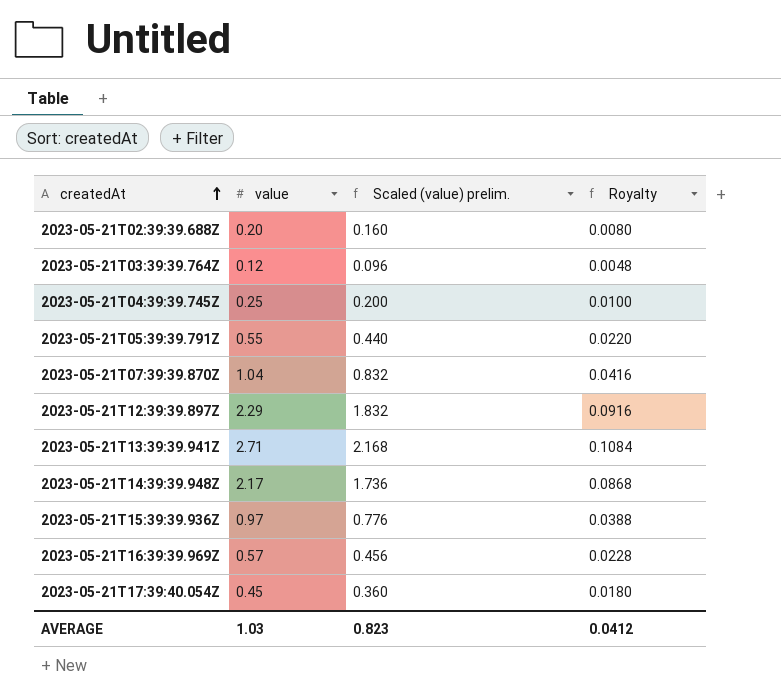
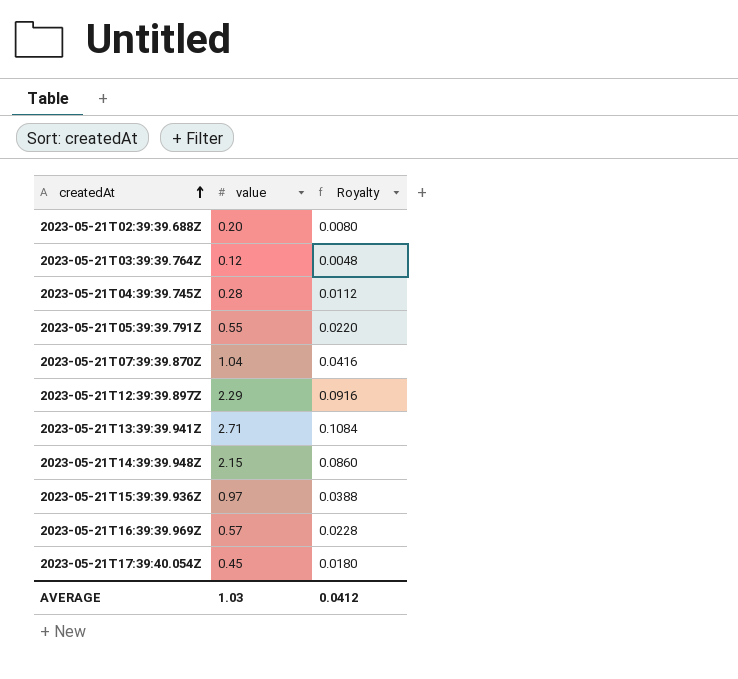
column Scaled (value) prelim. | formula: [value] * 0.8 -> none
2023-05-21T04:39:39.745Z | value: 0.25 -> 0.28
2023-05-21T04:39:39.745Z | Royalty: 0.0100 -> 0.0112
2023-05-21T14:39:39.948Z | value: 2.17 -> 2.15
2023-05-21T14:39:39.948Z | Royalty: 0.0868 -> 0.0860

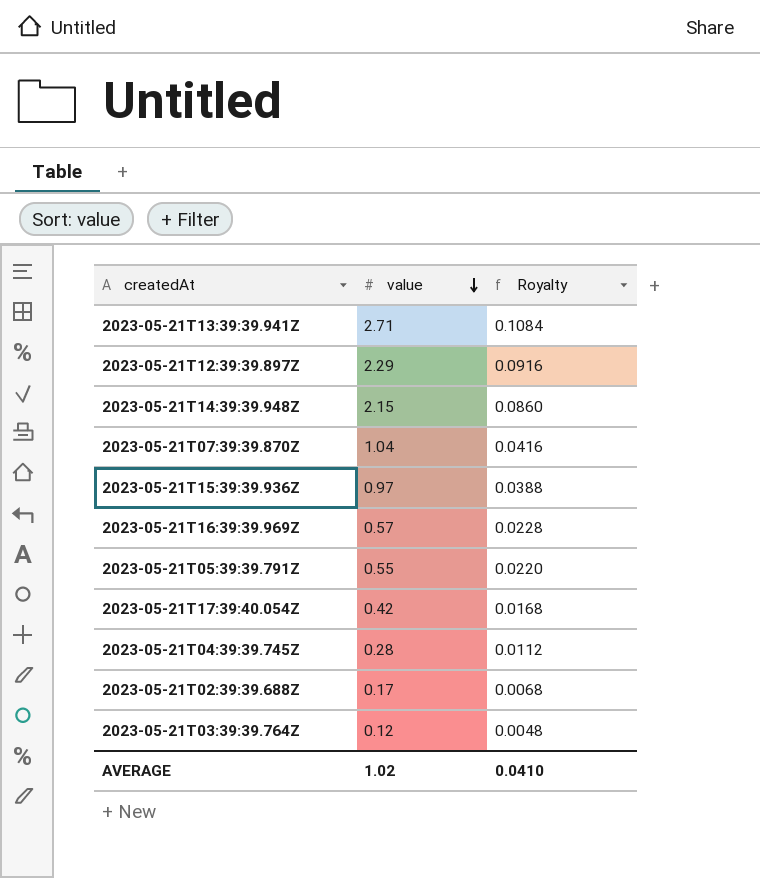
row order: createdAt ascending -> value descending
2023-05-21T17:39:40.054Z | value: 0.45 -> 0.42
2023-05-21T17:39:40.054Z | Royalty: 0.0180 -> 0.0168
2023-05-21T02:39:39.688Z | value: 0.20 -> 0.17
2023-05-21T02:39:39.688Z | Royalty: 0.0080 -> 0.0068
AVERAGE | value: 1.03 -> 1.02
AVERAGE | Royalty: 0.0412 -> 0.0410

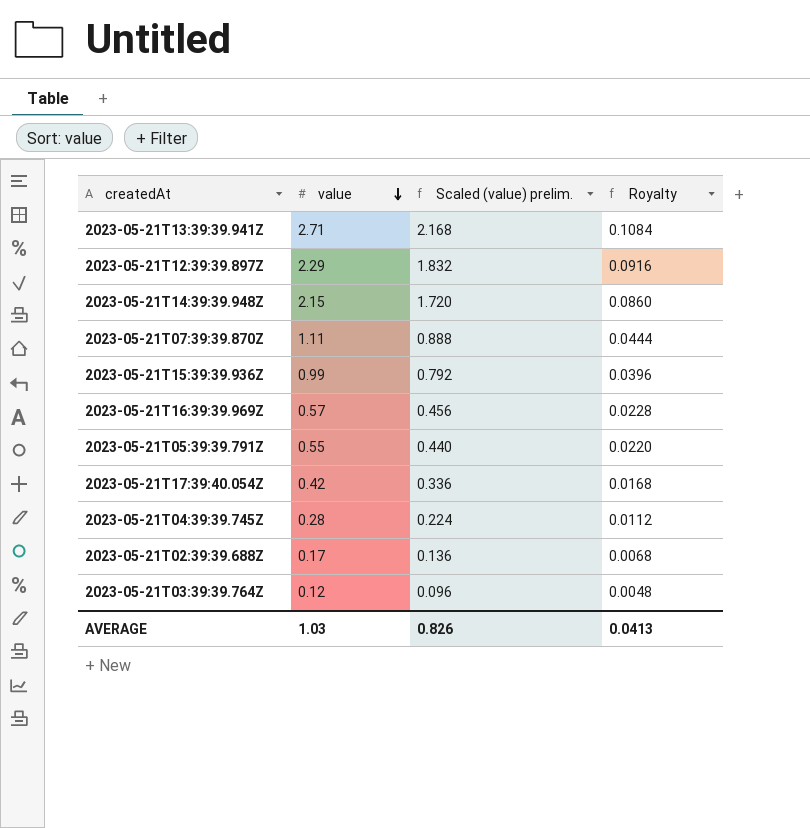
column Scaled (value) prelim. | formula: none -> [value] * 0.8
2023-05-21T07:39:39.870Z | value: 1.04 -> 1.11
2023-05-21T07:39:39.870Z | Royalty: 0.0416 -> 0.0444
2023-05-21T15:39:39.936Z | value: 0.97 -> 0.99
2023-05-21T15:39:39.936Z | Royalty: 0.0388 -> 0.0396
AVERAGE | value: 1.02 -> 1.03
AVERAGE | Royalty: 0.0410 -> 0.0413

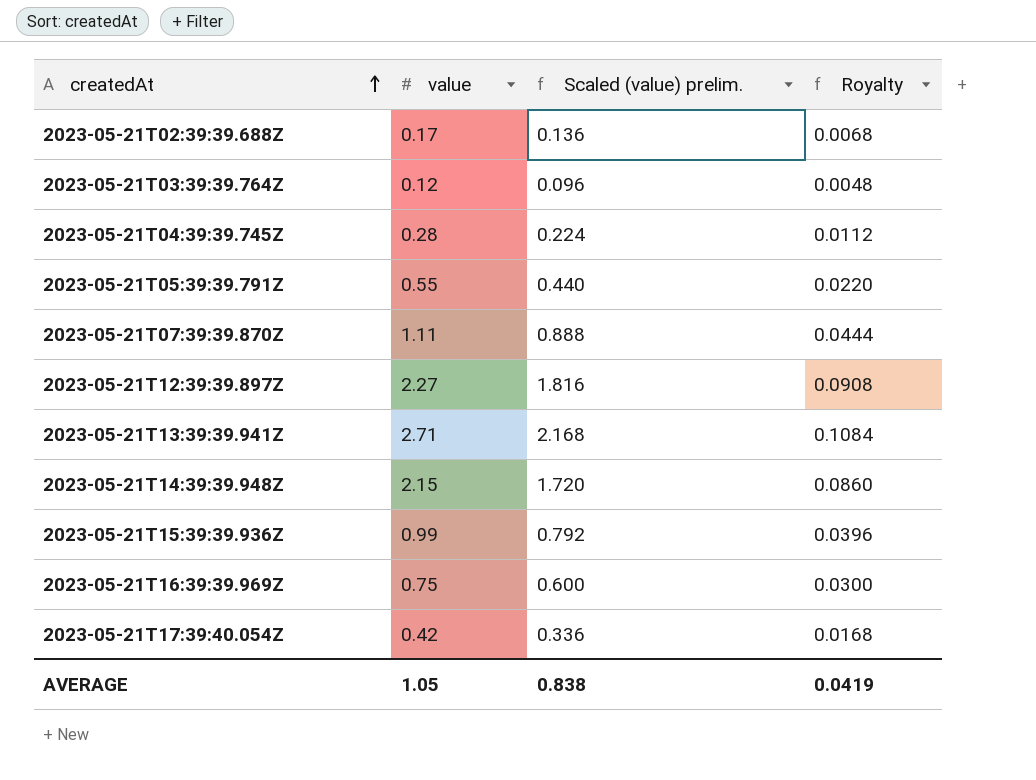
row order: value descending -> createdAt ascending
2023-05-21T12:39:39.897Z | value: 2.29 -> 2.27
2023-05-21T12:39:39.897Z | Scaled (value) prelim.: 1.832 -> 1.816
2023-05-21T12:39:39.897Z | Royalty: 0.0916 -> 0.0908
2023-05-21T16:39:39.969Z | value: 0.57 -> 0.75
2023-05-21T16:39:39.969Z | Scaled (value) prelim.: 0.456 -> 0.600
2023-05-21T16:39:39.969Z | Royalty: 0.0228 -> 0.0300
AVERAGE | value: 1.03 -> 1.05
AVERAGE | Scaled (value) prelim.: 0.826 -> 0.838
AVERAGE | Royalty: 0.0413 -> 0.0419

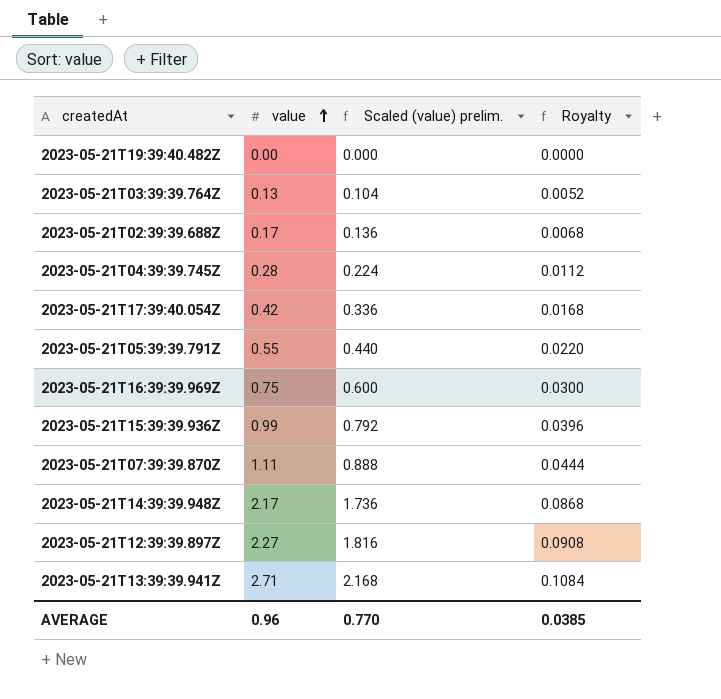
row order: createdAt ascending -> value ascending
row 2023-05-21T19:39:40.482Z: none -> 0.00 | 0.000 | 0.0000
2023-05-21T03:39:39.764Z | value: 0.12 -> 0.13
2023-05-21T03:39:39.764Z | Scaled (value) prelim.: 0.096 -> 0.104
2023-05-21T03:39:39.764Z | Royalty: 0.0048 -> 0.0052
2023-05-21T14:39:39.948Z | value: 2.15 -> 2.17
2023-05-21T14:39:39.948Z | Scaled (value) prelim.: 1.720 -> 1.736
2023-05-21T14:39:39.948Z | Royalty: 0.0860 -> 0.0868
AVERAGE | value: 1.05 -> 0.96
AVERAGE | Scaled (value) prelim.: 0.838 -> 0.770
AVERAGE | Royalty: 0.0419 -> 0.0385

